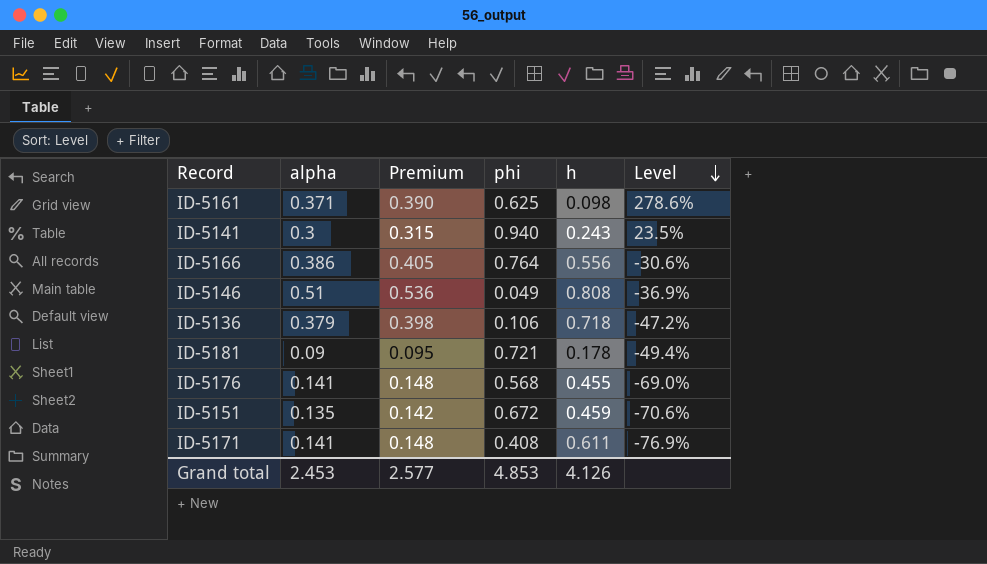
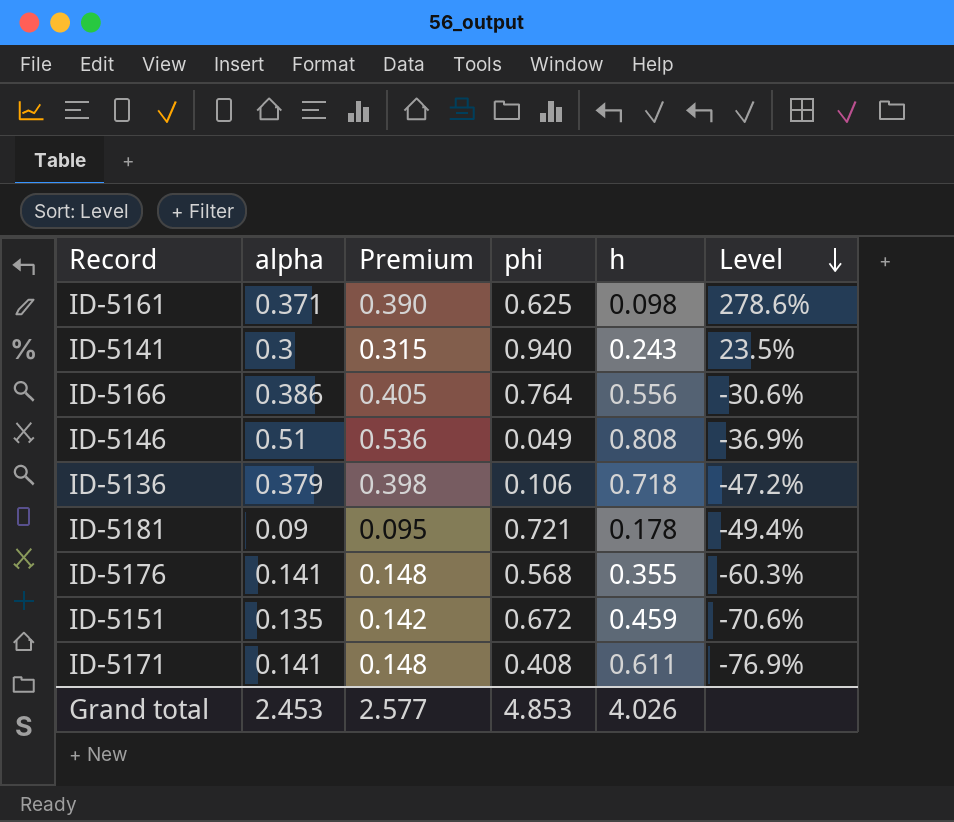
ID-5176 | h: 0.455 -> 0.355
ID-5176 | Level: -69.0% -> -60.3%
Grand total | h: 4.126 -> 4.026

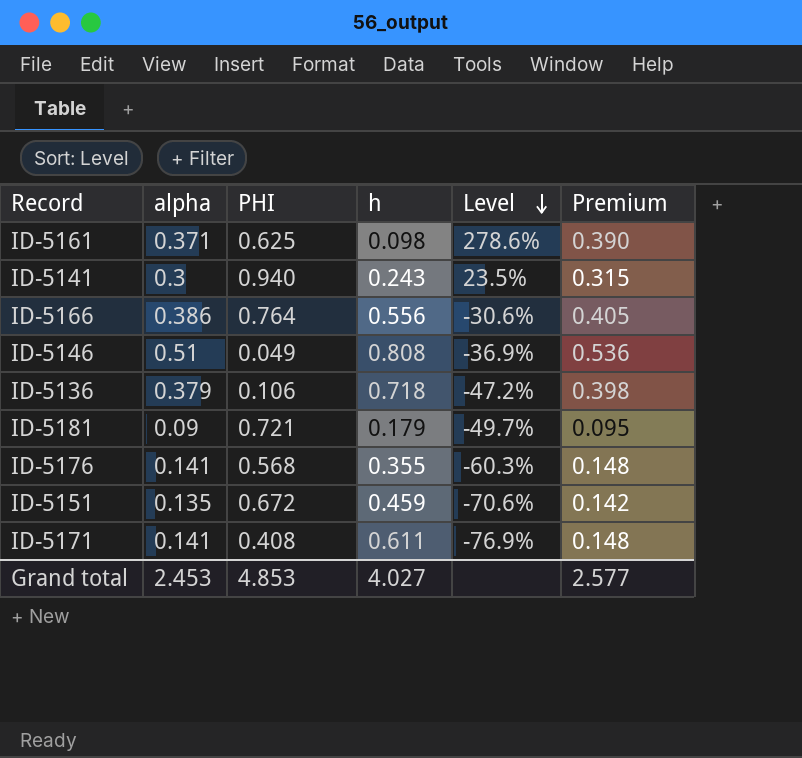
column name: phi -> PHI
column Premium | position: 3 -> 6
ID-5181 | h: 0.178 -> 0.179
ID-5181 | Level: -49.4% -> -49.7%
Grand total | h: 4.026 -> 4.027

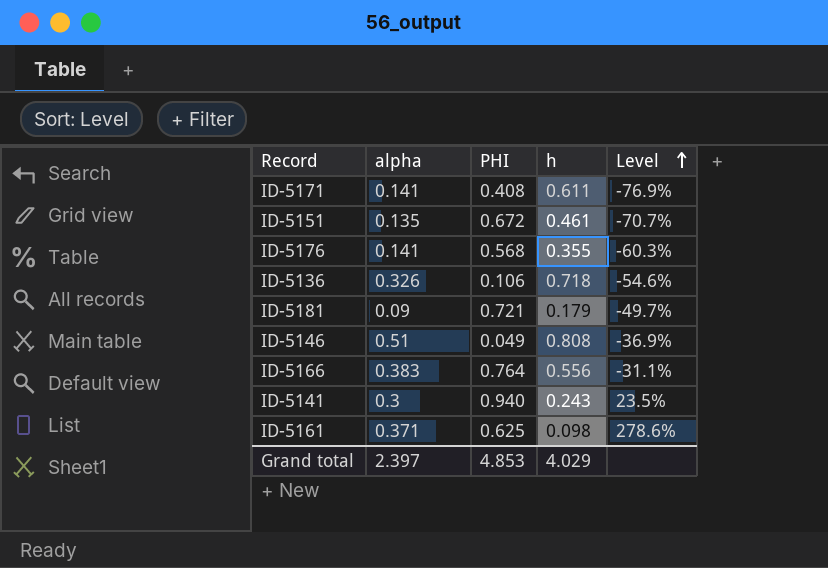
row order: Level descending -> Level ascending
column Premium | formula: [alpha] * 1.05 -> none
ID-5151 | h: 0.459 -> 0.461
ID-5151 | Level: -70.6% -> -70.7%
ID-5136 | alpha: 0.379 -> 0.326
ID-5136 | Level: -47.2% -> -54.6%
ID-5166 | alpha: 0.386 -> 0.383
ID-5166 | Level: -30.6% -> -31.1%
Grand total | alpha: 2.453 -> 2.397
Grand total | h: 4.027 -> 4.029

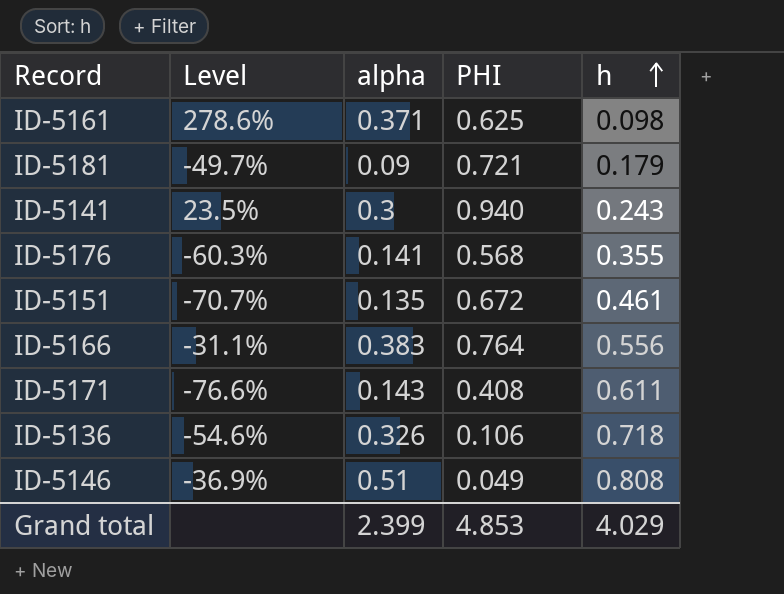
row order: Level ascending -> h ascending
column Level | position: 5 -> 2
ID-5171 | Level: -76.9% -> -76.6%
ID-5171 | alpha: 0.141 -> 0.143
Grand total | alpha: 2.397 -> 2.399

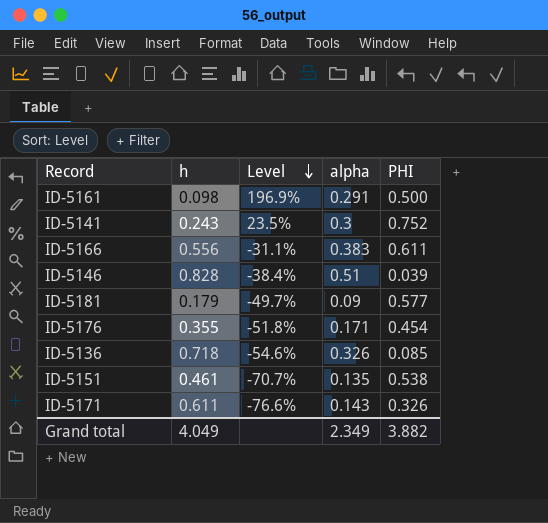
row order: h ascending -> Level descending
column h | position: 5 -> 2
ID-5161 | Level: 278.6% -> 196.9%
ID-5161 | alpha: 0.371 -> 0.291
ID-5161 | PHI: 0.625 -> 0.500
ID-5141 | PHI: 0.940 -> 0.752
ID-5166 | PHI: 0.764 -> 0.611
ID-5146 | h: 0.808 -> 0.828
ID-5146 | Level: -36.9% -> -38.4%
ID-5146 | PHI: 0.049 -> 0.039
ID-5181 | PHI: 0.721 -> 0.577
ID-5176 | Level: -60.3% -> -51.8%
ID-5176 | alpha: 0.141 -> 0.171
ID-5176 | PHI: 0.568 -> 0.454
ID-5136 | PHI: 0.106 -> 0.085
ID-5151 | PHI: 0.672 -> 0.538
ID-5171 | PHI: 0.408 -> 0.326
Grand total | h: 4.029 -> 4.049
Grand total | alpha: 2.399 -> 2.349
Grand total | PHI: 4.853 -> 3.882

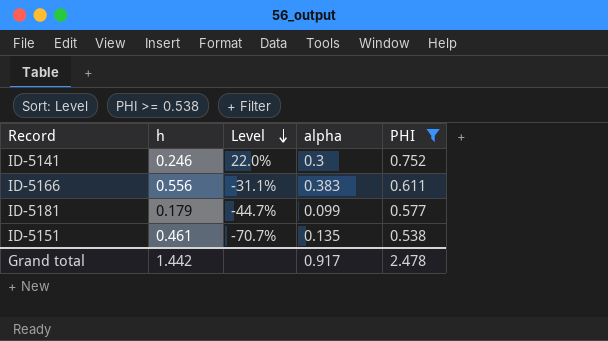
filter: none -> PHI >= 0.538
ID-5141 | h: 0.243 -> 0.246
ID-5141 | Level: 23.5% -> 22.0%
ID-5181 | Level: -49.7% -> -44.7%
ID-5181 | alpha: 0.09 -> 0.099
Grand total | h: 4.049 -> 1.442
Grand total | alpha: 2.349 -> 0.917
Grand total | PHI: 3.882 -> 2.478

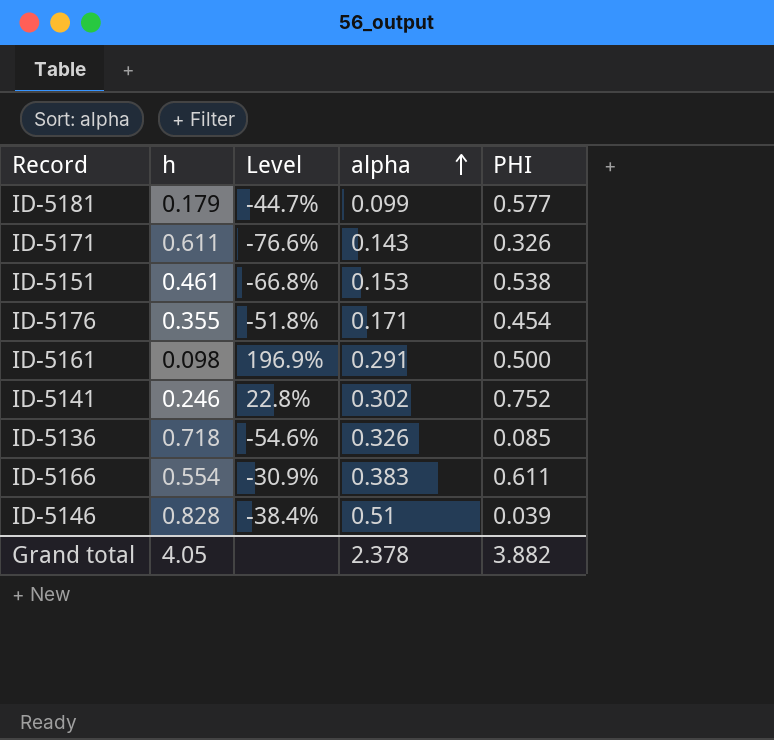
filter: PHI >= 0.538 -> none
row order: Level descending -> alpha ascending
ID-5151 | Level: -70.7% -> -66.8%
ID-5151 | alpha: 0.135 -> 0.153
ID-5141 | Level: 22.0% -> 22.8%
ID-5141 | alpha: 0.3 -> 0.302
ID-5166 | h: 0.556 -> 0.554
ID-5166 | Level: -31.1% -> -30.9%
Grand total | h: 1.442 -> 4.05
Grand total | alpha: 0.917 -> 2.378
Grand total | PHI: 2.478 -> 3.882

